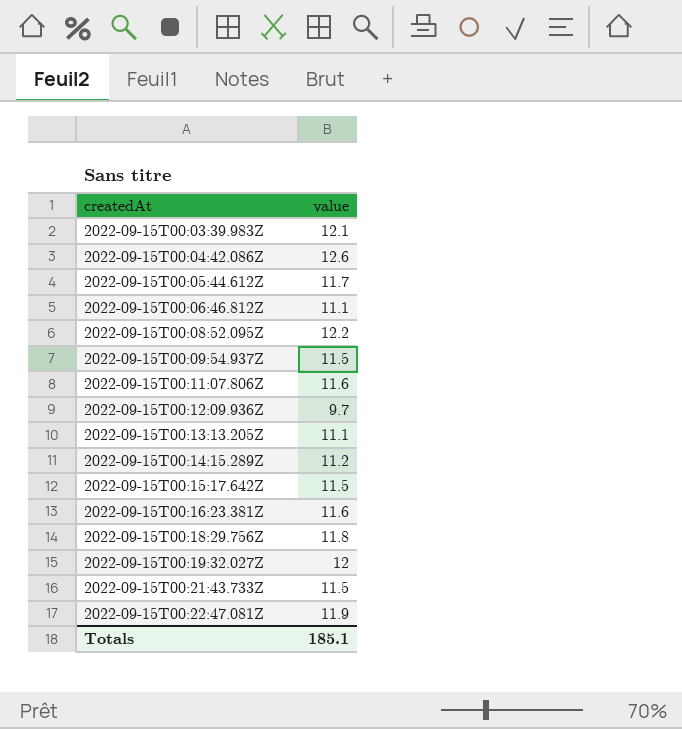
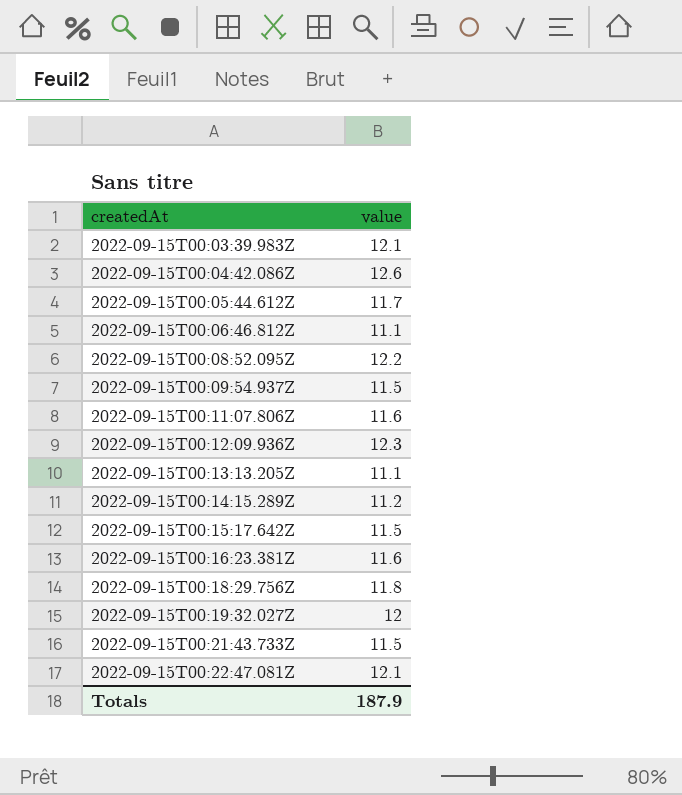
2022-09-15T00:12:09.936Z | value: 9.7 -> 12.3
2022-09-15T00:22:47.081Z | value: 11.9 -> 12.1
Totals | value: 185.1 -> 187.9

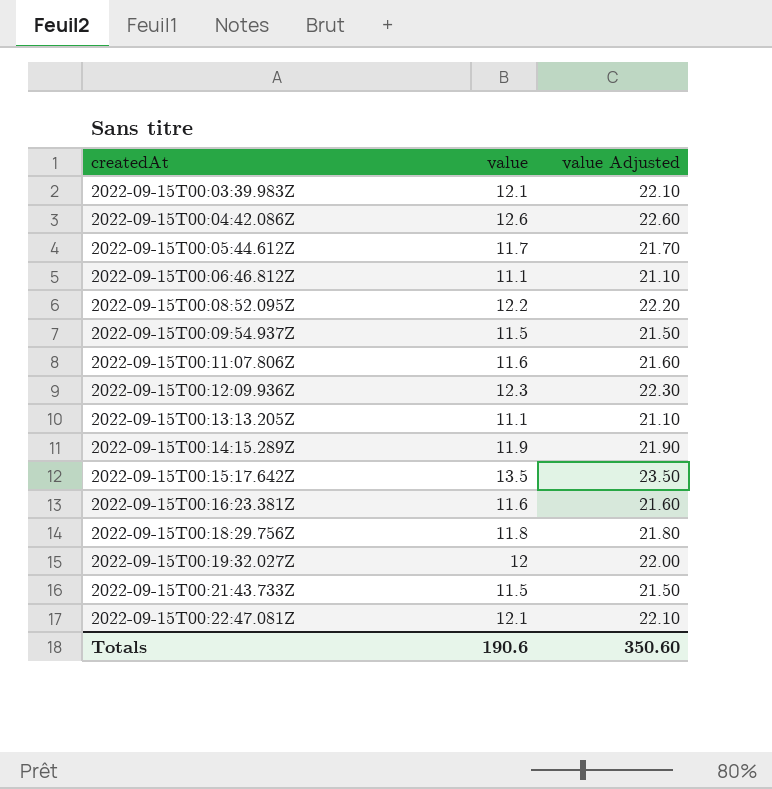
column value Adjusted | formula: none -> [value] + 10
2022-09-15T00:14:15.289Z | value: 11.2 -> 11.9
2022-09-15T00:15:17.642Z | value: 11.5 -> 13.5
Totals | value: 187.9 -> 190.6

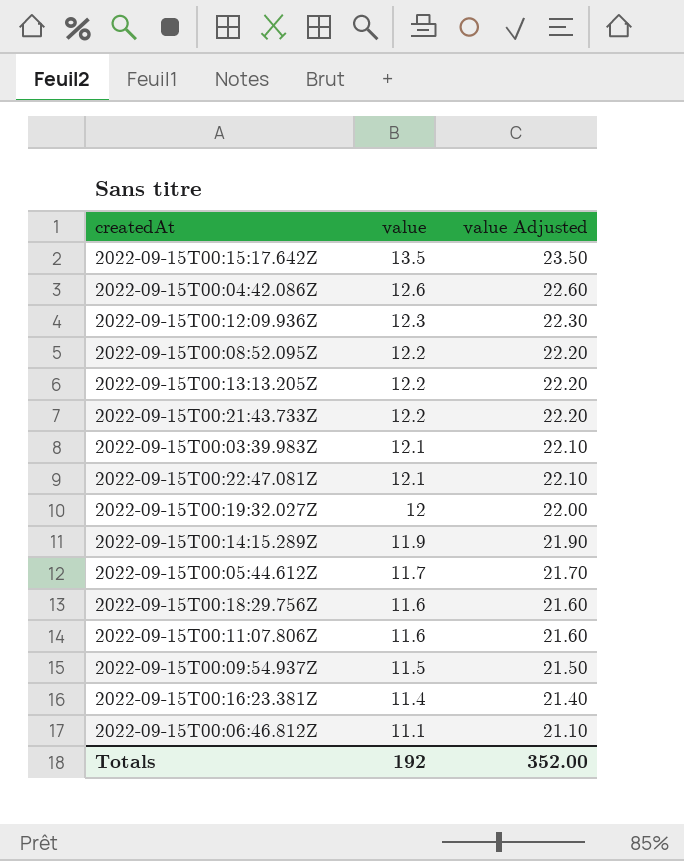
row order: createdAt ascending -> value descending
2022-09-15T00:13:13.205Z | value: 11.1 -> 12.2
2022-09-15T00:13:13.205Z | value Adjusted: 21.10 -> 22.20
2022-09-15T00:21:43.733Z | value: 11.5 -> 12.2
2022-09-15T00:21:43.733Z | value Adjusted: 21.50 -> 22.20
2022-09-15T00:18:29.756Z | value: 11.8 -> 11.6
2022-09-15T00:18:29.756Z | value Adjusted: 21.80 -> 21.60
2022-09-15T00:16:23.381Z | value: 11.6 -> 11.4
2022-09-15T00:16:23.381Z | value Adjusted: 21.60 -> 21.40
Totals | value: 190.6 -> 192
Totals | value Adjusted: 350.60 -> 352.00

